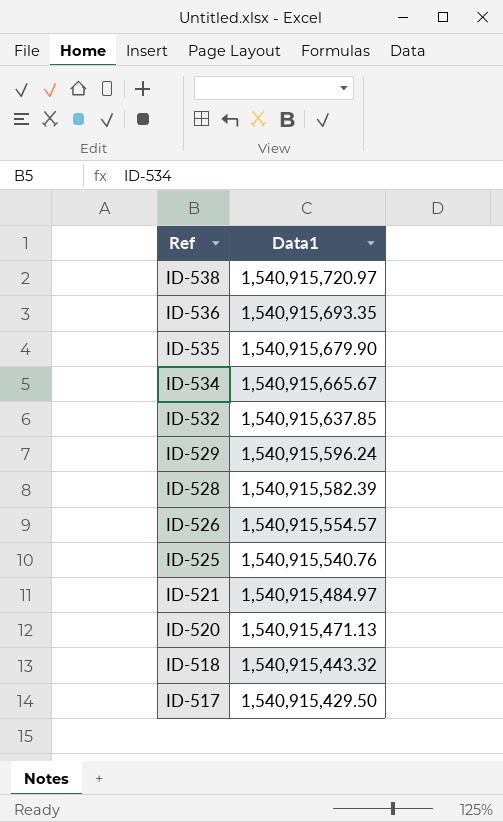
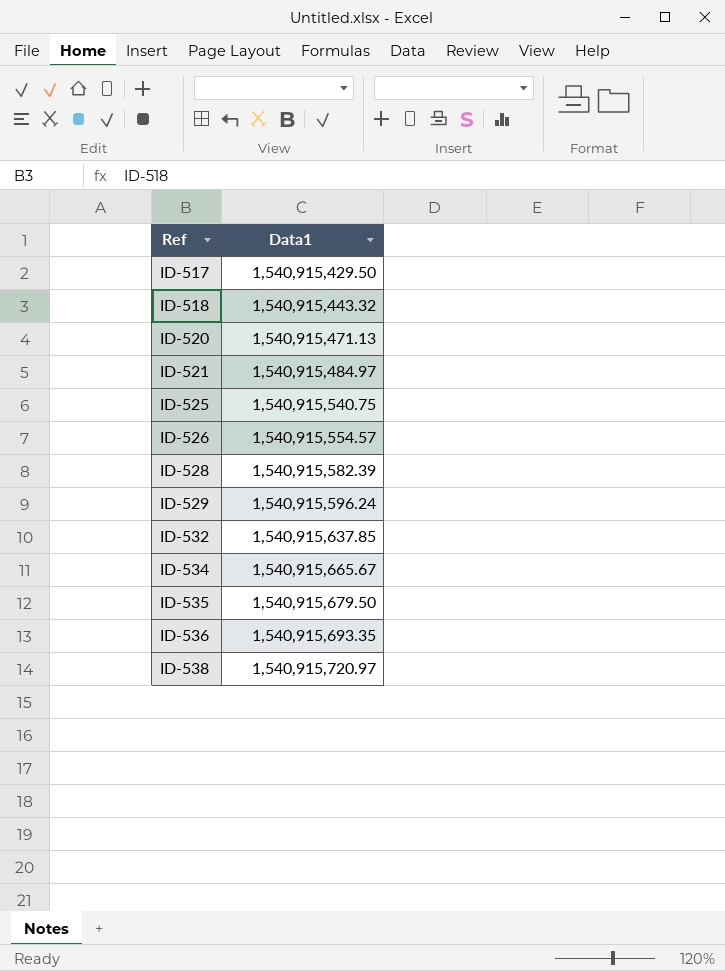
row order: Ref descending -> Ref ascending
ID-525 | Data1: 1,540,915,540.76 -> 1,540,915,540.75
ID-535 | Data1: 1,540,915,679.90 -> 1,540,915,679.50

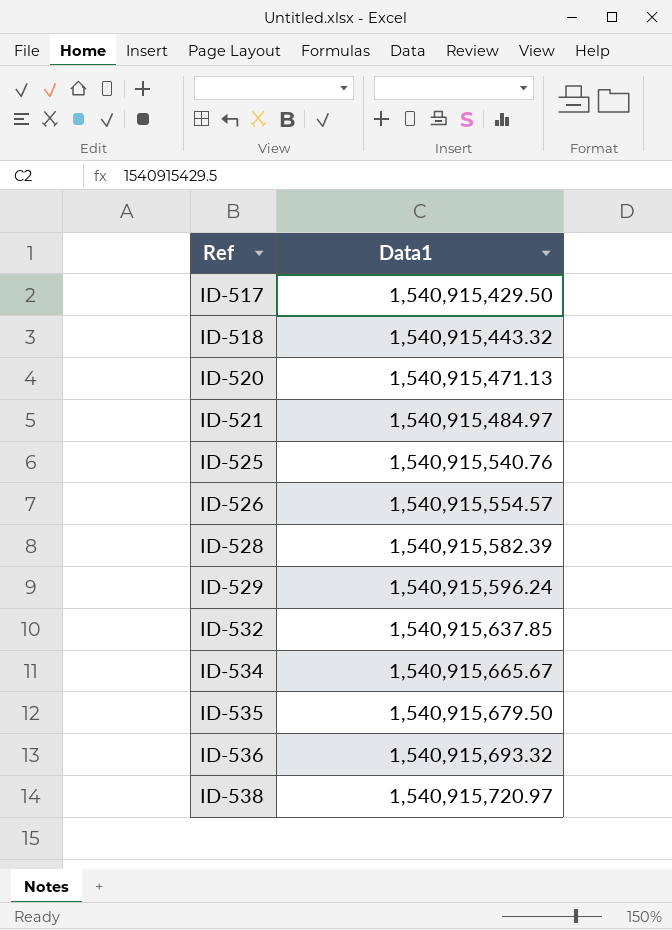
ID-525 | Data1: 1,540,915,540.75 -> 1,540,915,540.76
ID-536 | Data1: 1,540,915,693.35 -> 1,540,915,693.32

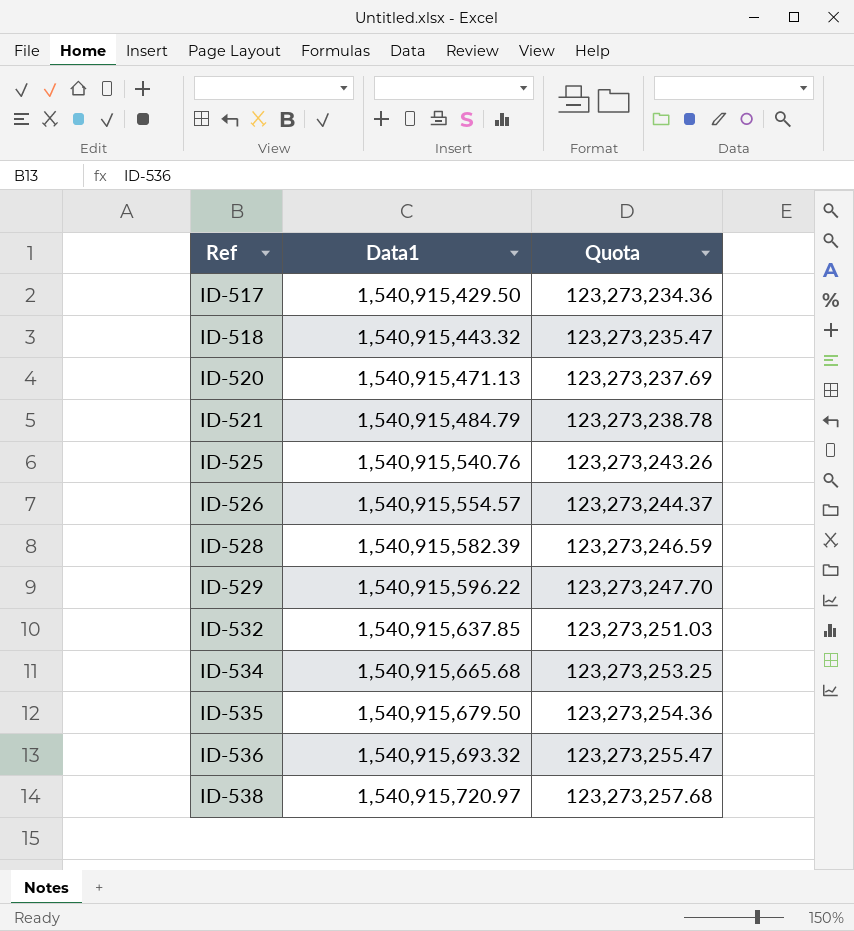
column Quota | formula: none -> [Data1] * 0.08
ID-521 | Data1: 1,540,915,484.97 -> 1,540,915,484.79
ID-529 | Data1: 1,540,915,596.24 -> 1,540,915,596.22
ID-534 | Data1: 1,540,915,665.67 -> 1,540,915,665.68

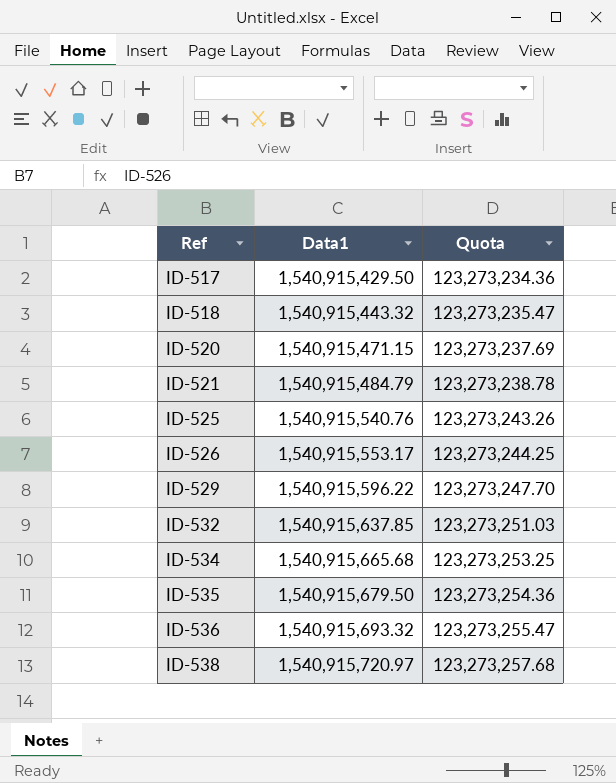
row ID-528: 1,540,915,582.39 | 123,273,246.59 -> none
ID-520 | Data1: 1,540,915,471.13 -> 1,540,915,471.15
ID-526 | Data1: 1,540,915,554.57 -> 1,540,915,553.17
ID-526 | Quota: 123,273,244.37 -> 123,273,244.25

